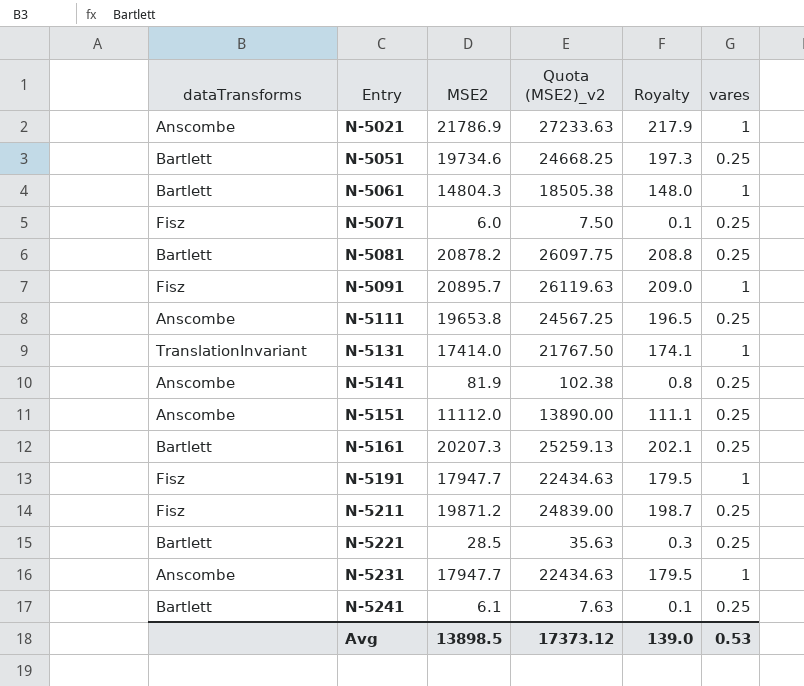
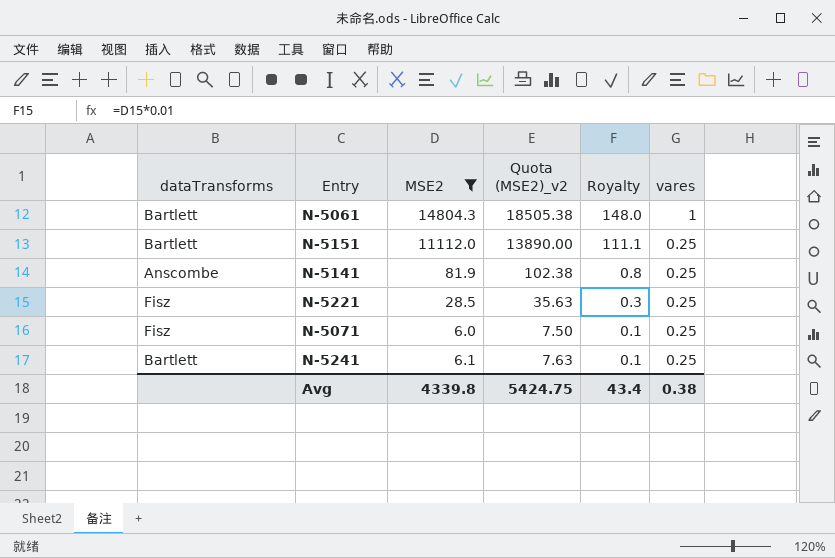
filter: none -> MSE2 <= 14804.3
row order: Entry ascending -> Royalty descending
N-5151 | dataTransforms: Anscombe -> Bartlett
N-5221 | dataTransforms: Bartlett -> Fisz
Avg | MSE2: 13898.5 -> 4339.8
Avg | Quota (MSE2)_v2: 17373.12 -> 5424.75
Avg | Royalty: 139.0 -> 43.4
Avg | vares: 0.53 -> 0.38

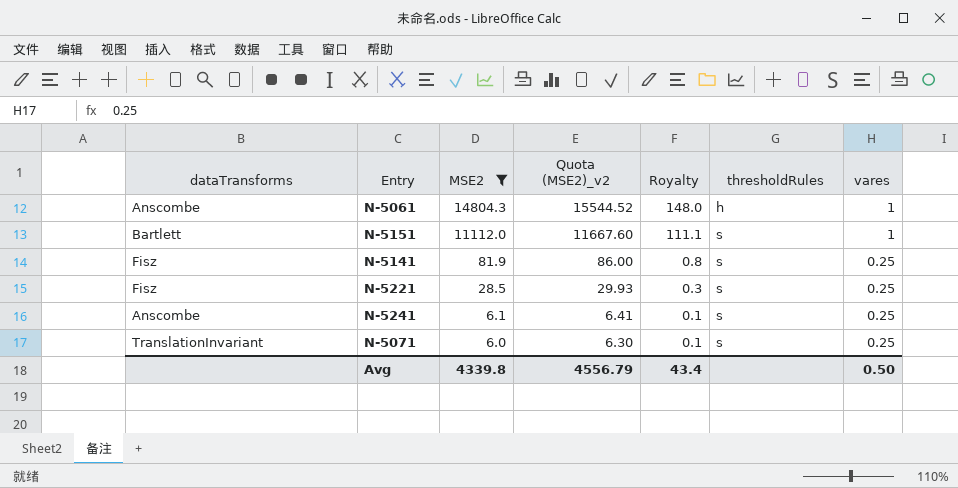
row order: Royalty descending -> MSE2 descending
column Quota (MSE2)_v2 | formula: [MSE2] * 1.25 -> [MSE2] * 1.05
column thresholdRules | position: none -> 6
N-5061 | dataTransforms: Bartlett -> Anscombe
N-5151 | vares: 0.25 -> 1
N-5141 | dataTransforms: Anscombe -> Fisz
N-5241 | dataTransforms: Bartlett -> Anscombe
N-5071 | dataTransforms: Fisz -> TranslationInvariant
Avg | Quota (MSE2)_v2: 5424.75 -> 4556.79
Avg | vares: 0.38 -> 0.50

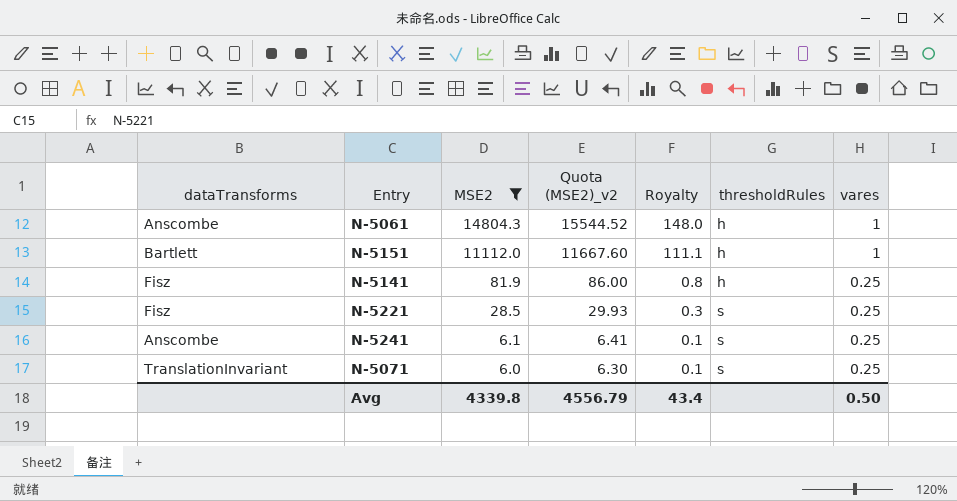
N-5151 | thresholdRules: s -> h
N-5141 | thresholdRules: s -> h

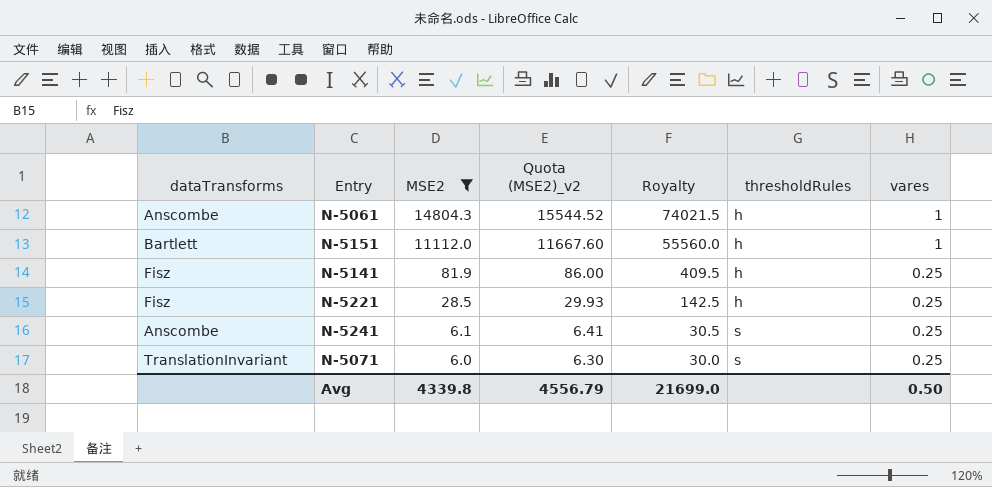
column Royalty | formula: [MSE2] * 0.01 -> [MSE2] * 5
N-5221 | thresholdRules: s -> h
Avg | Royalty: 43.4 -> 21699.0

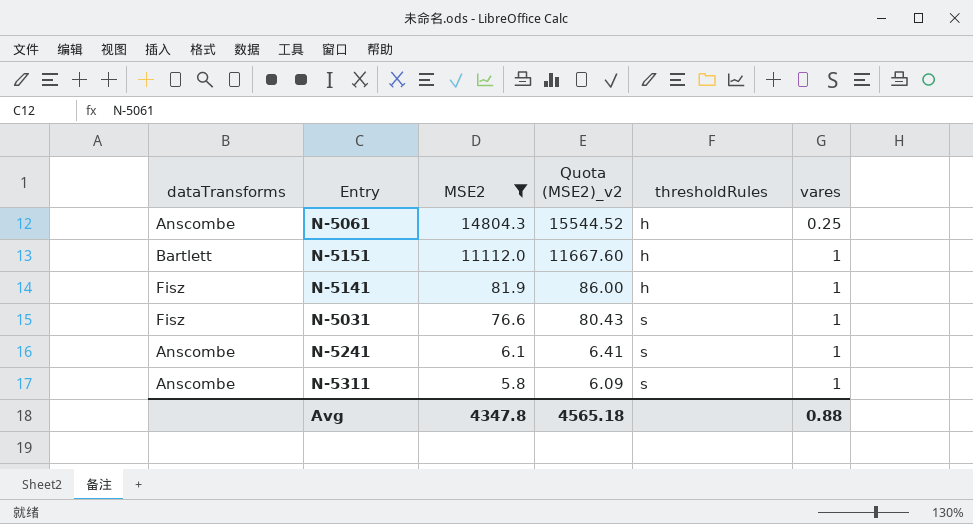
column Royalty | formula: [MSE2] * 5 -> none
row N-5221: Fisz | 28.5 | 29.93 | 142.5 | h | 0.25 -> none
row N-5071: TranslationInvariant | 6.0 | 6.30 | 30.0 | s | 0.25 -> none
N-5061 | vares: 1 -> 0.25
N-5141 | vares: 0.25 -> 1
row N-5031: none -> Fisz | 76.6 | 80.43 | s | 1
N-5241 | vares: 0.25 -> 1
row N-5311: none -> Anscombe | 5.8 | 6.09 | s | 1
Avg | MSE2: 4339.8 -> 4347.8
Avg | Quota (MSE2)_v2: 4556.79 -> 4565.18
Avg | vares: 0.50 -> 0.88

